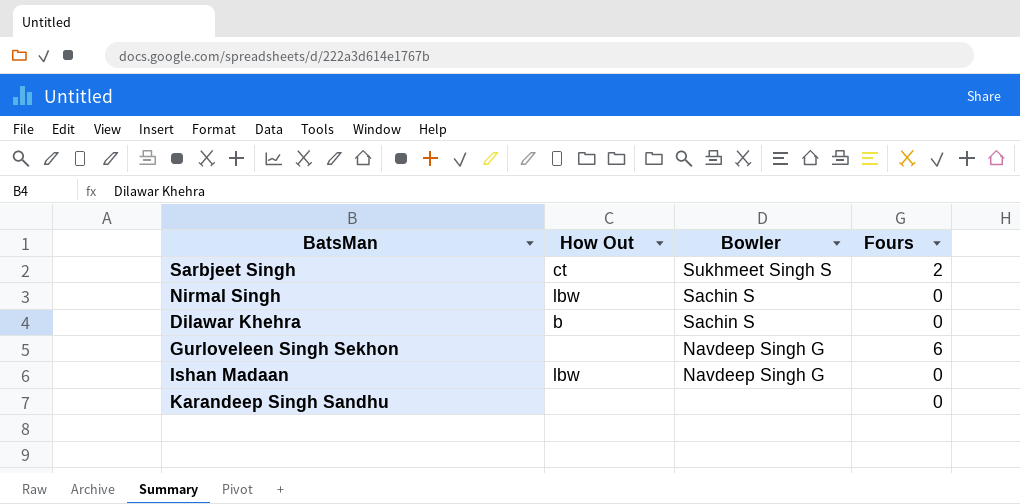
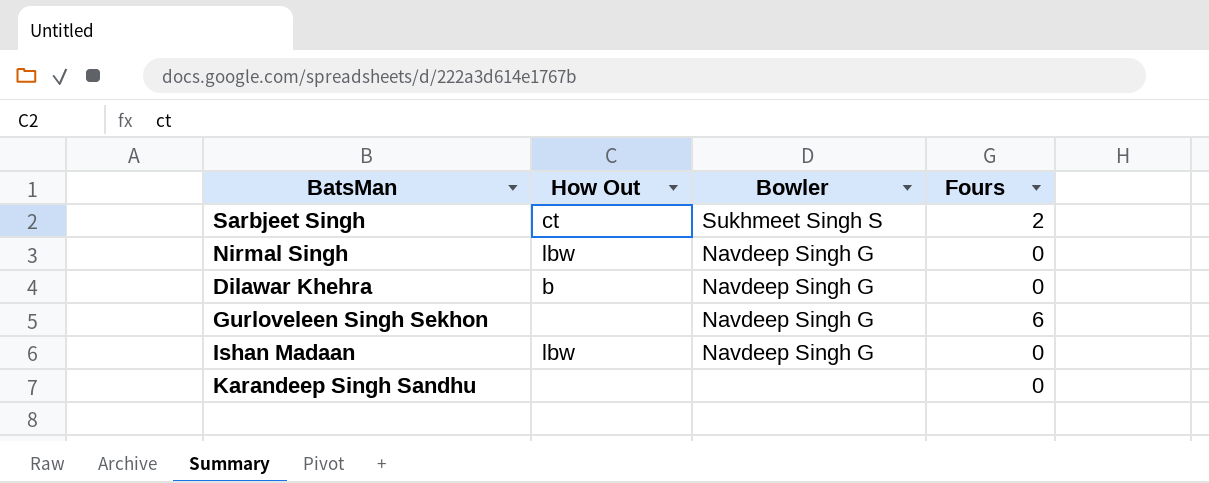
Nirmal Singh | Bowler: Sachin S -> Navdeep Singh G
Dilawar Khehra | Bowler: Sachin S -> Navdeep Singh G

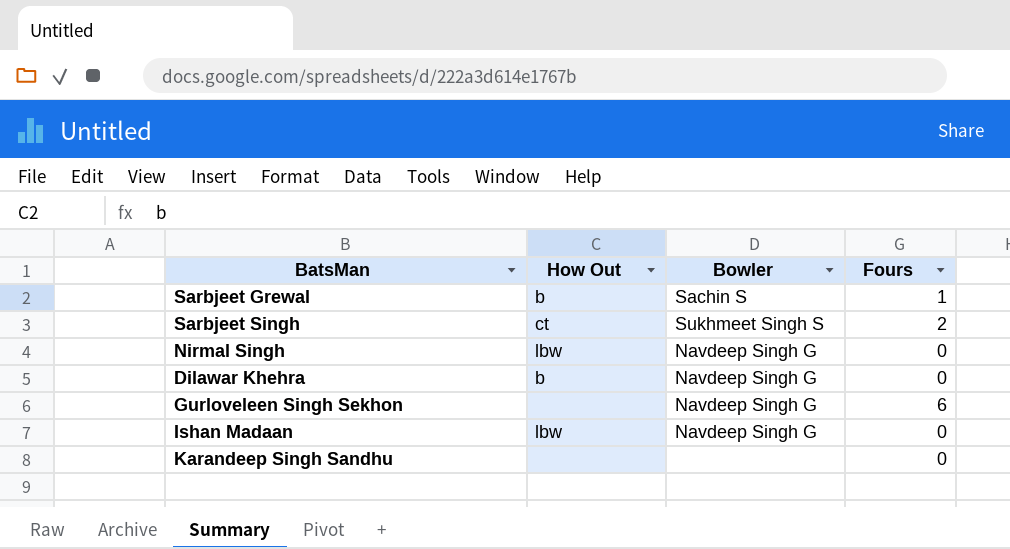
row Sarbjeet Grewal: none -> b | Sachin S | 1

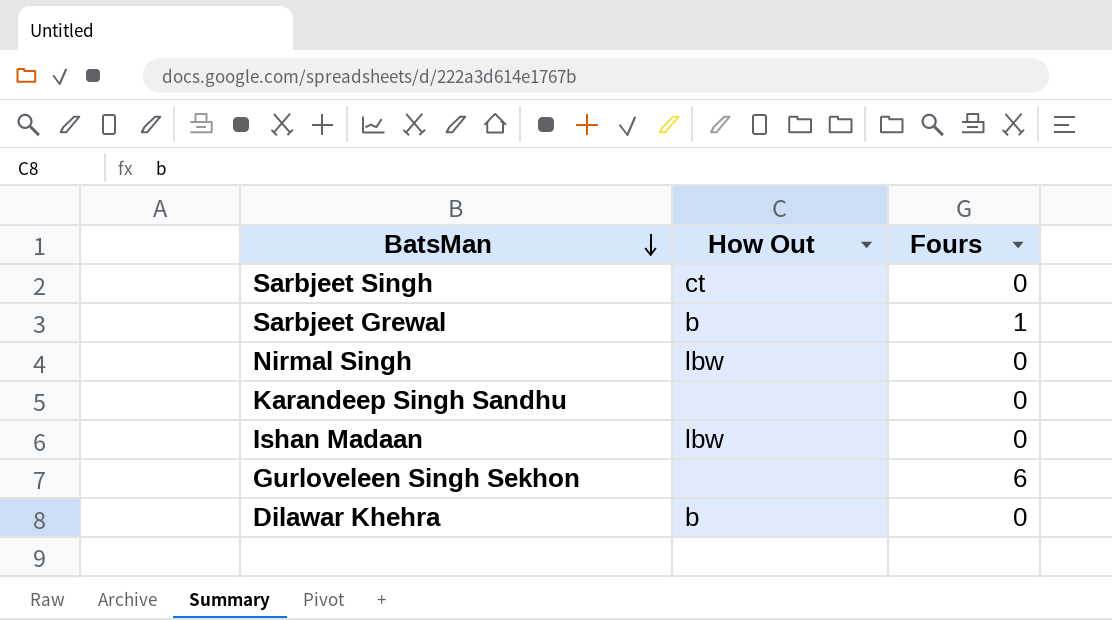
row order: none -> BatsMan descending
column Bowler | position: 3 -> none
Sarbjeet Singh | Fours: 2 -> 0

